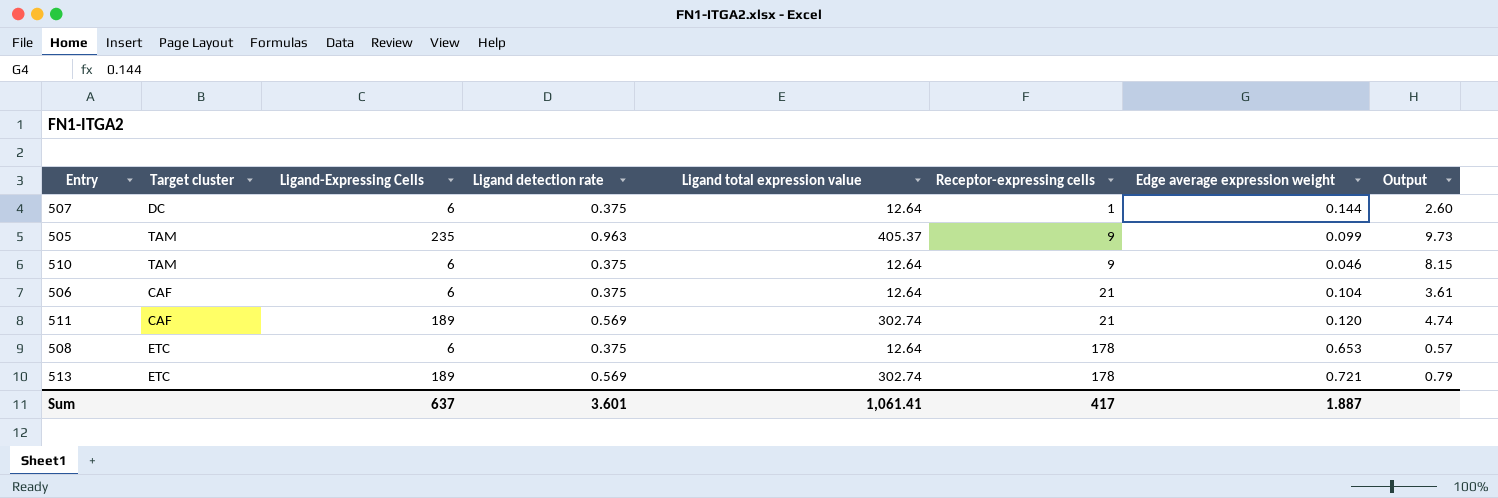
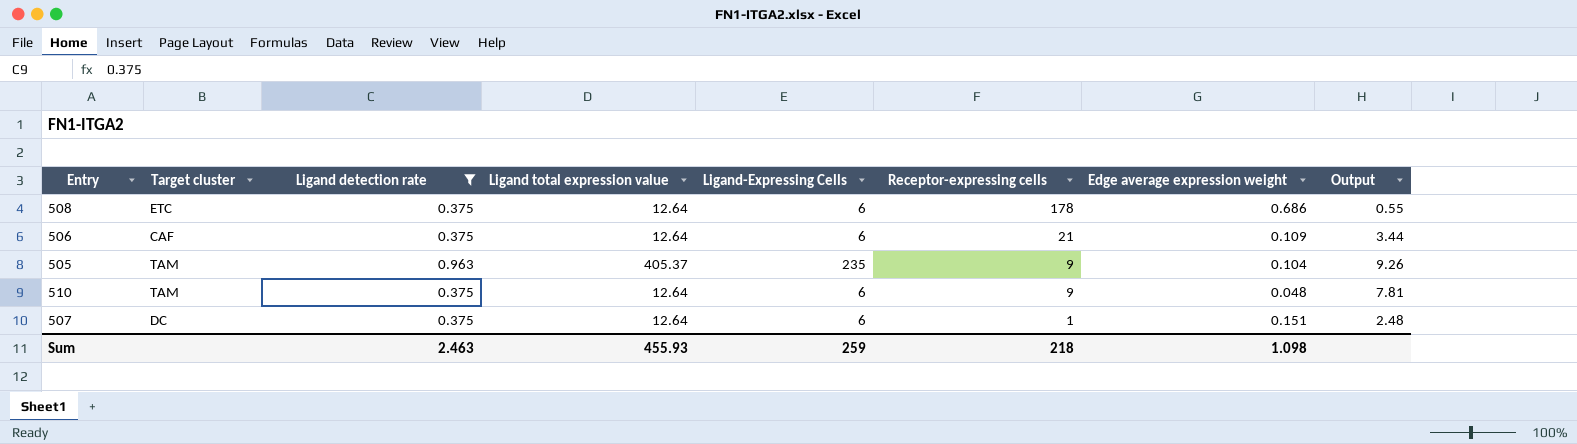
filter: none -> Ligand detection rate != 0.569
row order: Receptor-expressing cells ascending -> Receptor-expressing cells descending
column Ligand-Expressing Cells | position: 3 -> 5
508 | Edge average expression weight: 0.653 -> 0.686
508 | Output: 0.57 -> 0.55
506 | Edge average expression weight: 0.104 -> 0.109
506 | Output: 3.61 -> 3.44
505 | Edge average expression weight: 0.099 -> 0.104
505 | Output: 9.73 -> 9.26
510 | Edge average expression weight: 0.046 -> 0.048
510 | Output: 8.15 -> 7.81
507 | Edge average expression weight: 0.144 -> 0.151
507 | Output: 2.60 -> 2.48
Sum | Ligand detection rate: 3.601 -> 2.463
Sum | Ligand total expression value: 1,061.41 -> 455.93
Sum | Ligand-Expressing Cells: 637 -> 259
Sum | Receptor-expressing cells: 417 -> 218
Sum | Edge average expression weight: 1.887 -> 1.098

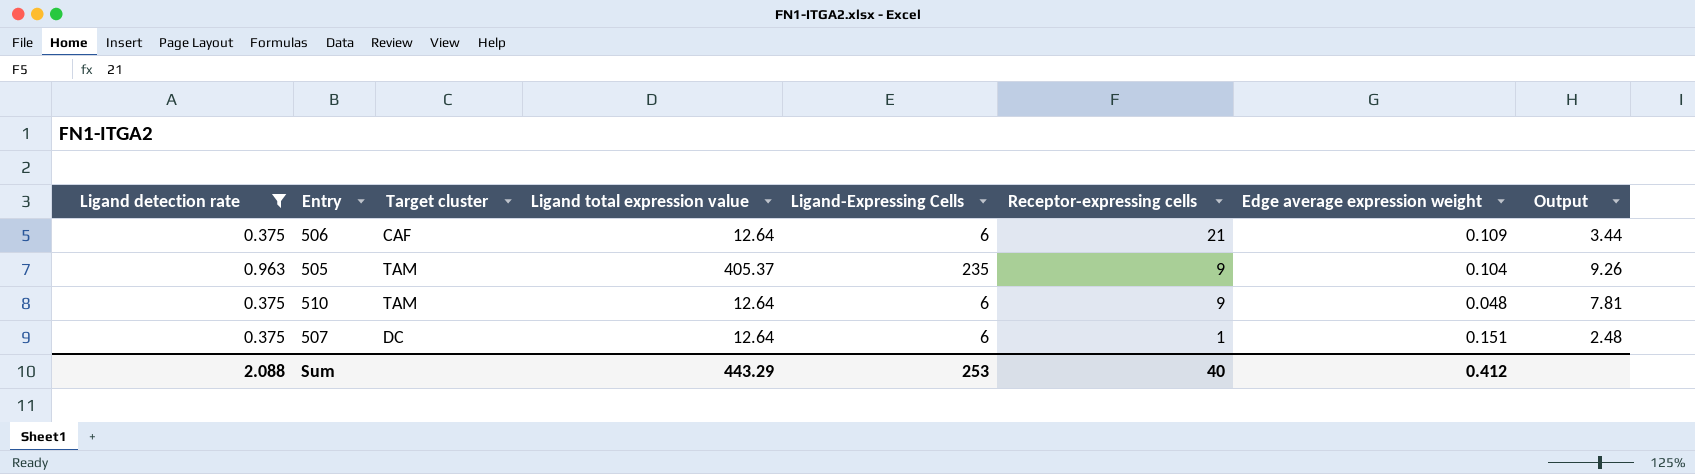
column Ligand detection rate | position: 3 -> 1
row 508: ETC | 0.375 | 12.64 | 6 | 178 | 0.686 | 0.55 -> none
Sum | Ligand detection rate: 2.463 -> 2.088
Sum | Ligand total expression value: 455.93 -> 443.29
Sum | Ligand-Expressing Cells: 259 -> 253
Sum | Receptor-expressing cells: 218 -> 40
Sum | Edge average expression weight: 1.098 -> 0.412

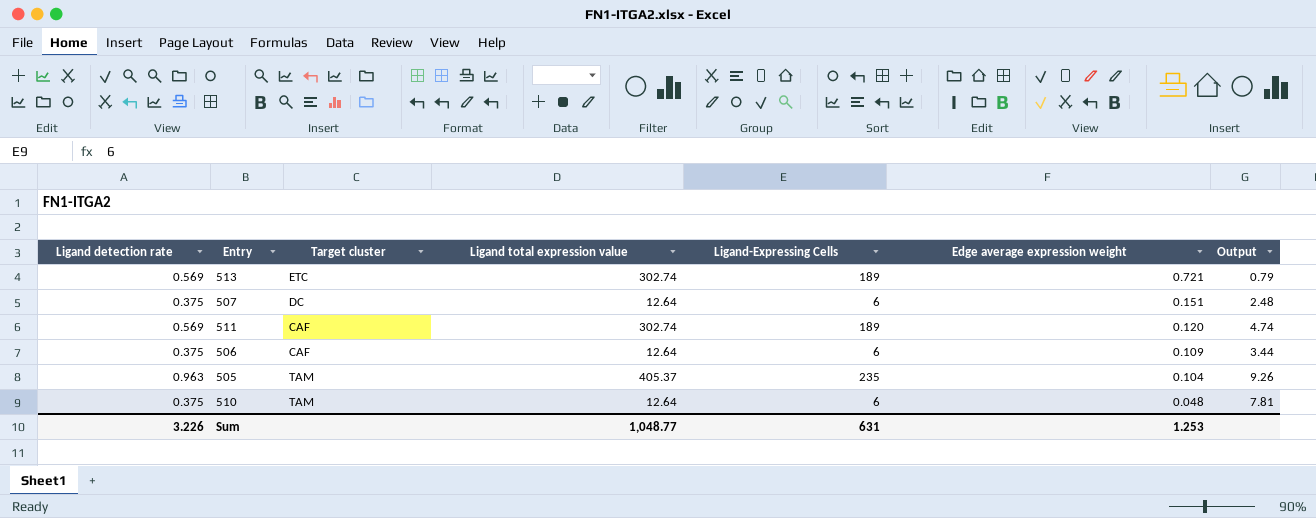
filter: Ligand detection rate != 0.569 -> none
row order: Receptor-expressing cells descending -> Edge average expression weight descending
column Receptor-expressing cells | position: 6 -> none
Sum | Ligand detection rate: 2.088 -> 3.226
Sum | Ligand total expression value: 443.29 -> 1,048.77
Sum | Ligand-Expressing Cells: 253 -> 631
Sum | Edge average expression weight: 0.412 -> 1.253

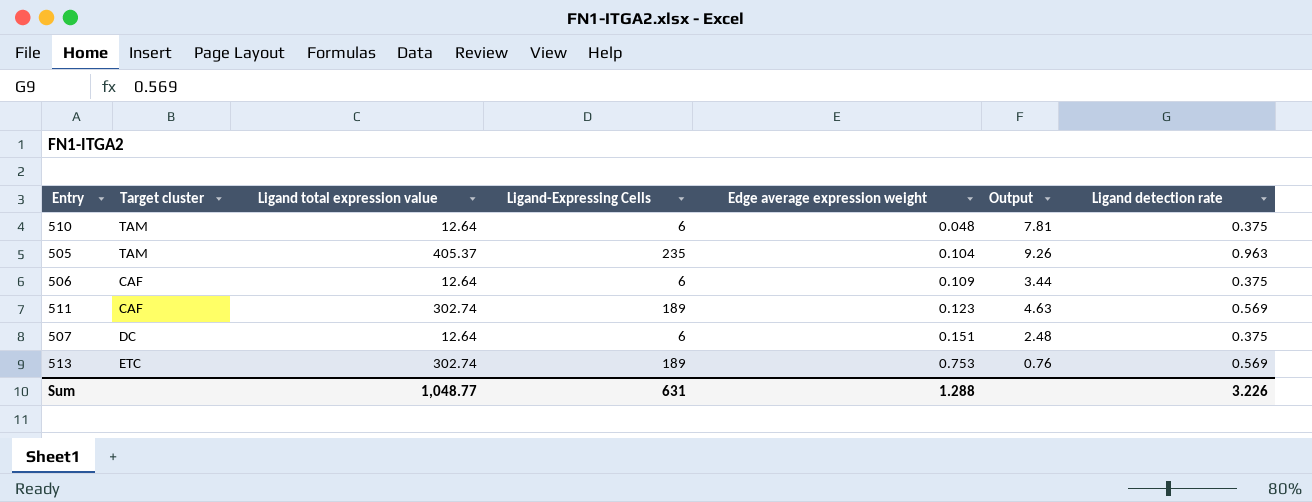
row order: Edge average expression weight descending -> Edge average expression weight ascending
column Ligand detection rate | position: 1 -> 7
511 | Edge average expression weight: 0.120 -> 0.123
511 | Output: 4.74 -> 4.63
513 | Edge average expression weight: 0.721 -> 0.753
513 | Output: 0.79 -> 0.76
Sum | Edge average expression weight: 1.253 -> 1.288

